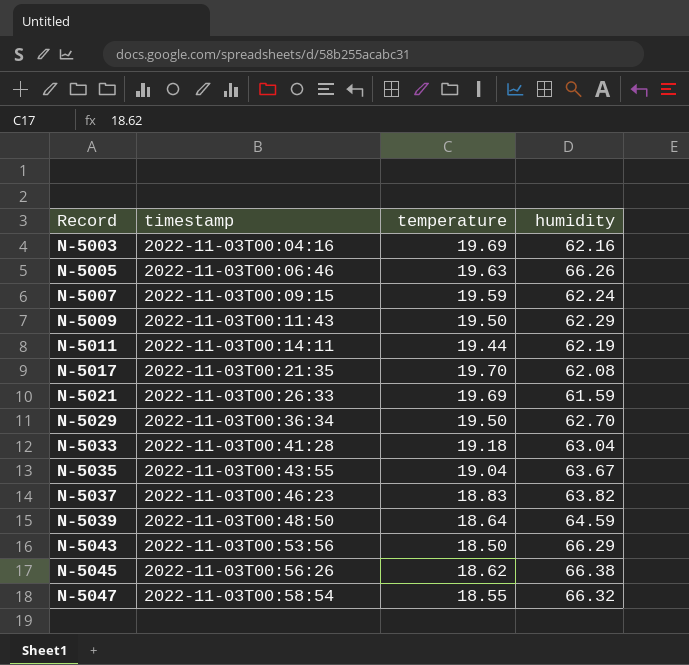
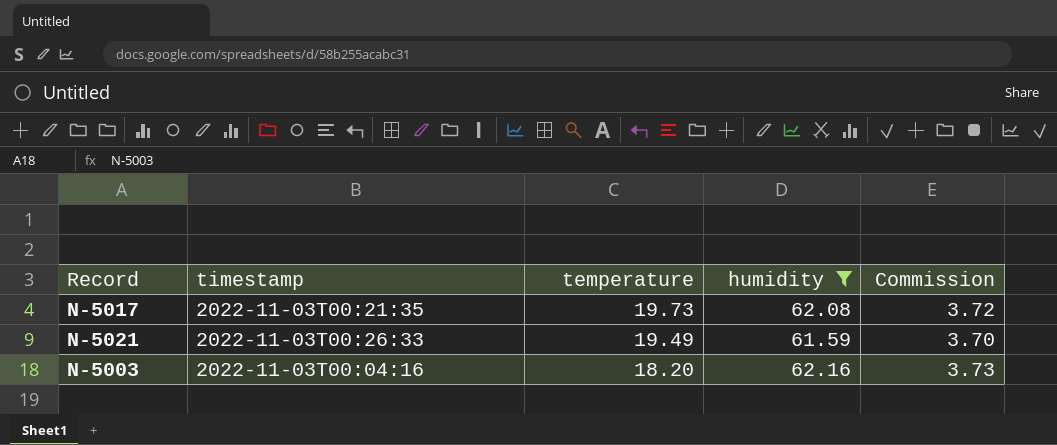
filter: none -> humidity <= 62.16
row order: Record ascending -> temperature descending
column Commission | formula: none -> [humidity] * 0.06
N-5017 | temperature: 19.70 -> 19.73
N-5021 | temperature: 19.69 -> 19.49
N-5003 | temperature: 19.69 -> 18.20

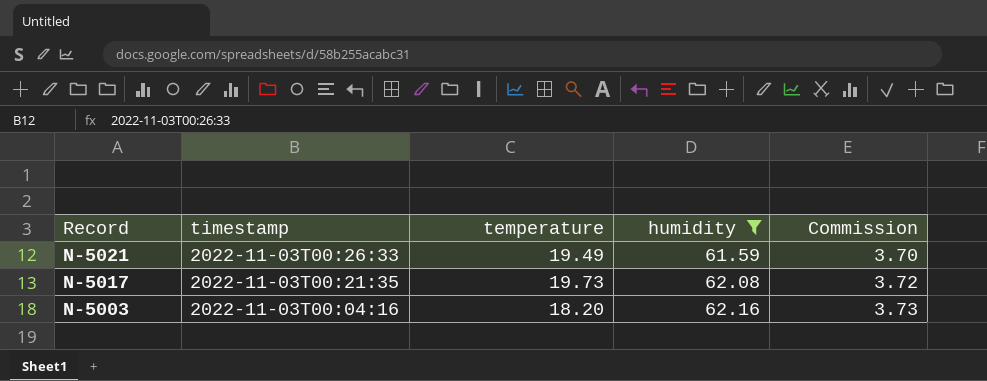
row order: temperature descending -> Record descending

